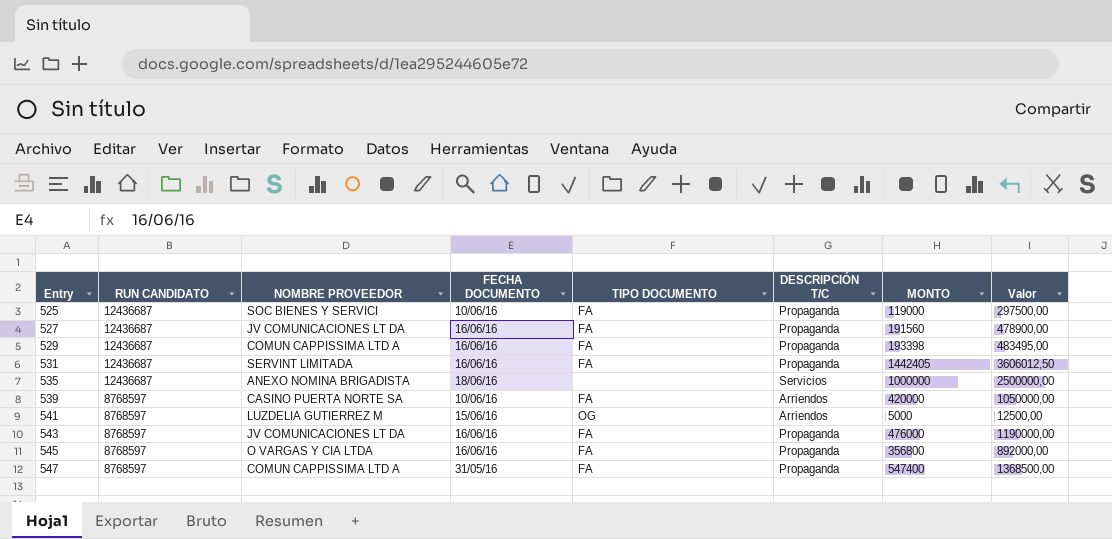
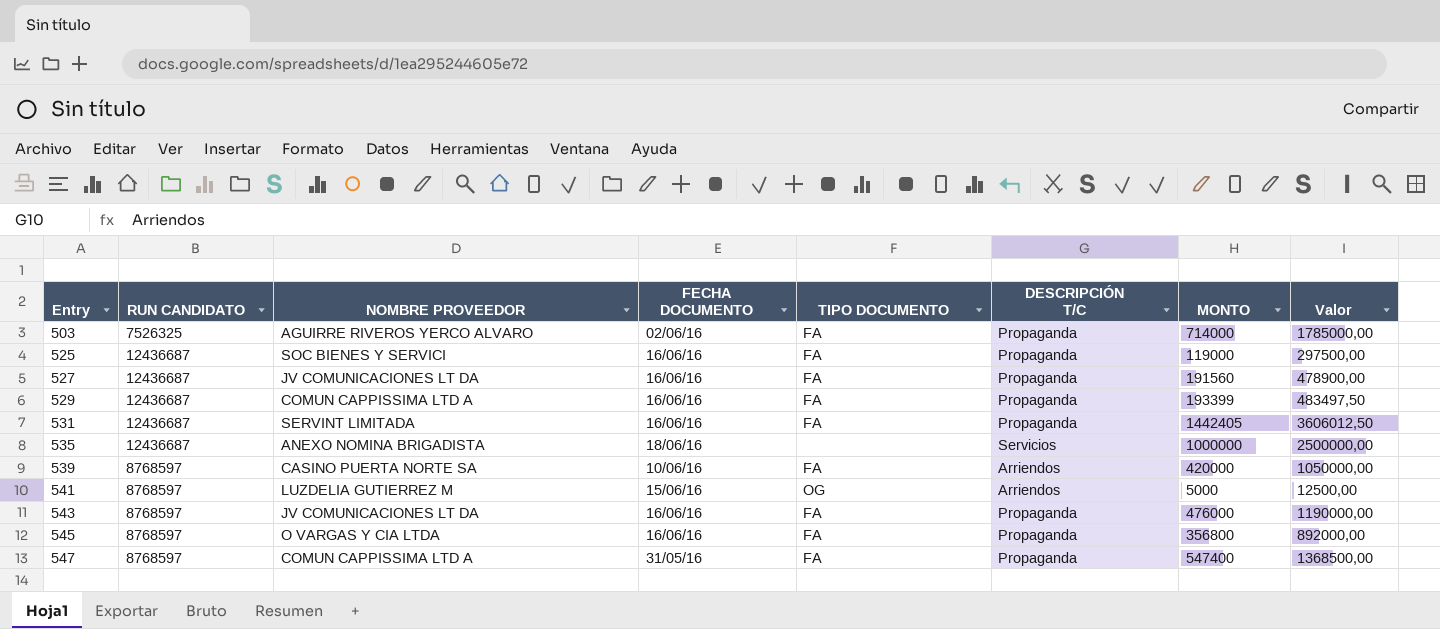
row 503: none -> 7526325 | AGUIRRE RIVEROS YERCO ALVARO | 02/06/16 | FA | Propaganda | 714000 | 1785000,00
525 | FECHA DOCUMENTO: 10/06/16 -> 16/06/16
529 | MONTO: 193398 -> 193399
529 | Valor: 483495,00 -> 483497,50

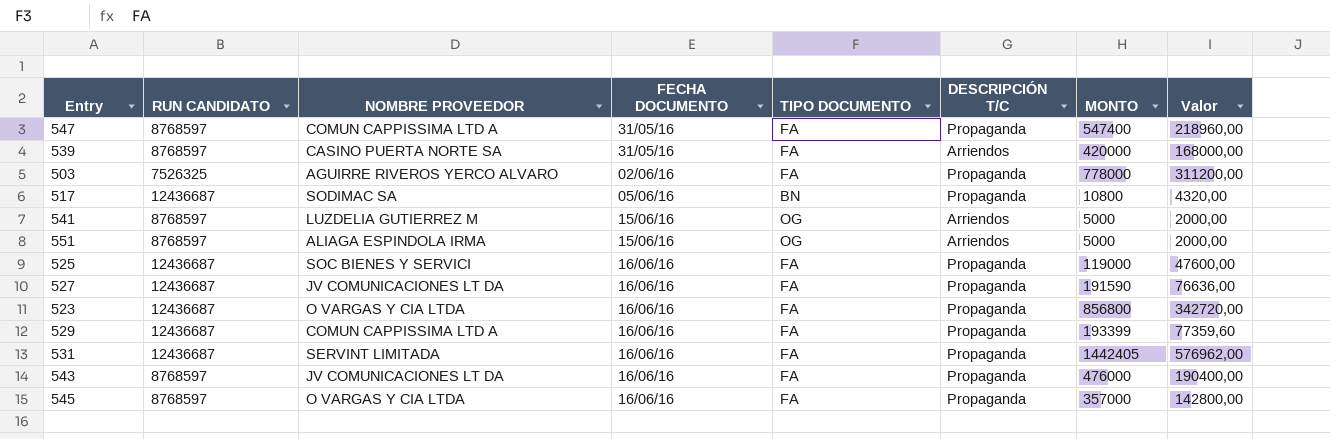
row order: Entry ascending -> FECHA DOCUMENTO ascending
column Valor | formula: [MONTO] * 2,5 -> [MONTO] * 0,4
row 535: 12436687 | ANEXO NOMINA BRIGADISTA | 18/06/16 | none | Servicios | 1000000 | 2500000,00 -> none
539 | FECHA DOCUMENTO: 10/06/16 -> 31/05/16
503 | MONTO: 714000 -> 778000
row 517: none -> 12436687 | SODIMAC SA | 05/06/16 | BN | Propaganda | 10800 | 4320,00
row 551: none -> 8768597 | ALIAGA ESPINDOLA IRMA | 15/06/16 | OG | Arriendos | 5000 | 2000,00
527 | MONTO: 191560 -> 191590
row 523: none -> 12436687 | O VARGAS Y CIA LTDA | 16/06/16 | FA | Propaganda | 856800 | 342720,00
545 | MONTO: 356800 -> 357000

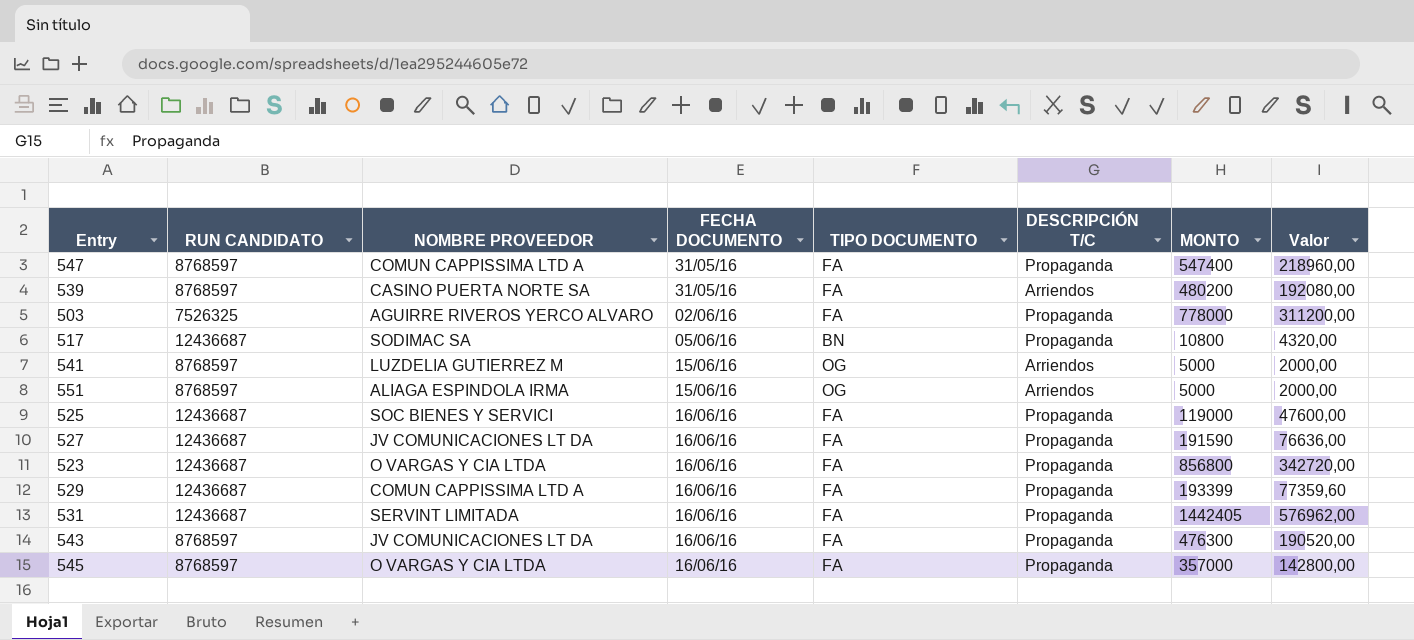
539 | MONTO: 420000 -> 480200
539 | Valor: 168000,00 -> 192080,00
543 | MONTO: 476000 -> 476300
543 | Valor: 190400,00 -> 190520,00

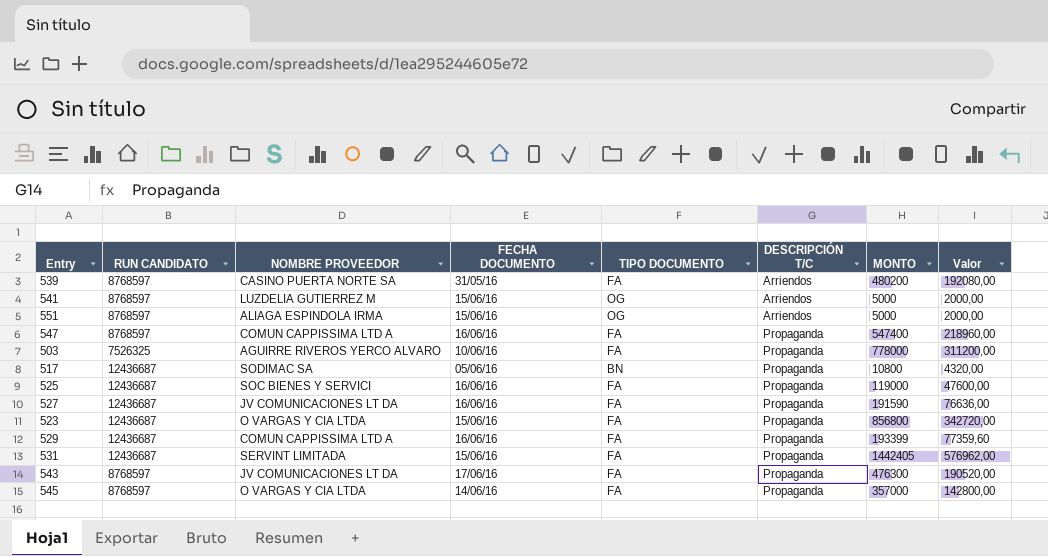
row order: FECHA DOCUMENTO ascending -> DESCRIPCIÓN T/C ascending
547 | FECHA DOCUMENTO: 31/05/16 -> 16/06/16
503 | FECHA DOCUMENTO: 02/06/16 -> 10/06/16
523 | FECHA DOCUMENTO: 16/06/16 -> 15/06/16
531 | FECHA DOCUMENTO: 16/06/16 -> 15/06/16
543 | FECHA DOCUMENTO: 16/06/16 -> 17/06/16
545 | FECHA DOCUMENTO: 16/06/16 -> 14/06/16

